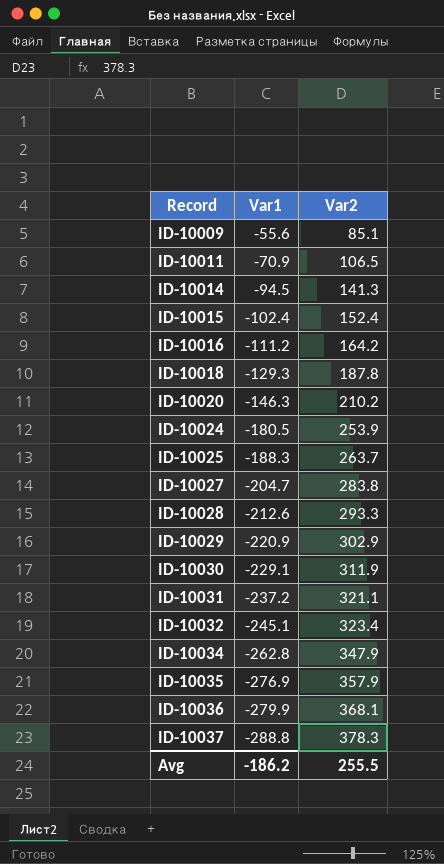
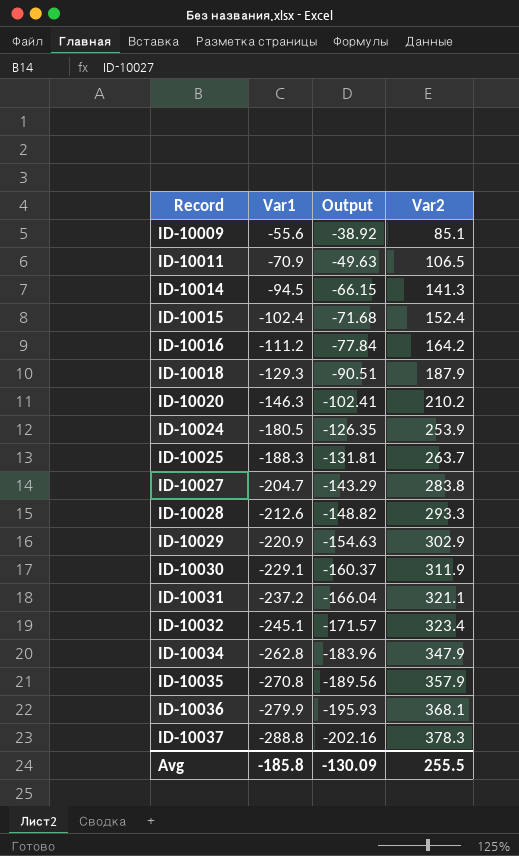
column Output | formula: none -> [Var1] * 0.7
ID-10018 | Var2: 187.8 -> 187.9
ID-10035 | Var1: -276.9 -> -270.8
Avg | Var1: -186.2 -> -185.8

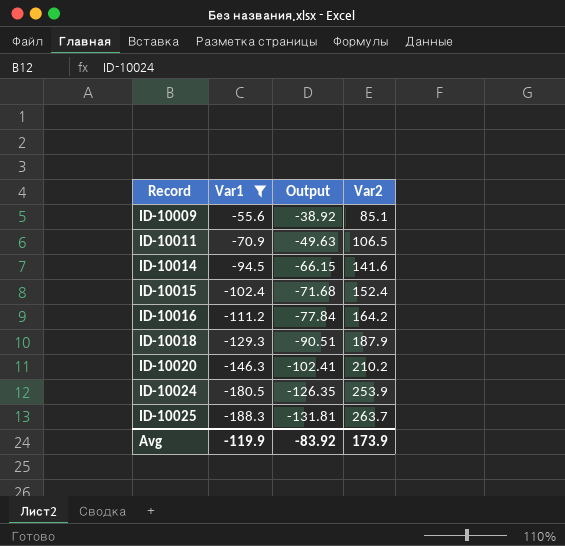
filter: none -> Var1 >= -188.3
ID-10014 | Var2: 141.3 -> 141.6
Avg | Var1: -185.8 -> -119.9
Avg | Output: -130.09 -> -83.92
Avg | Var2: 255.5 -> 173.9

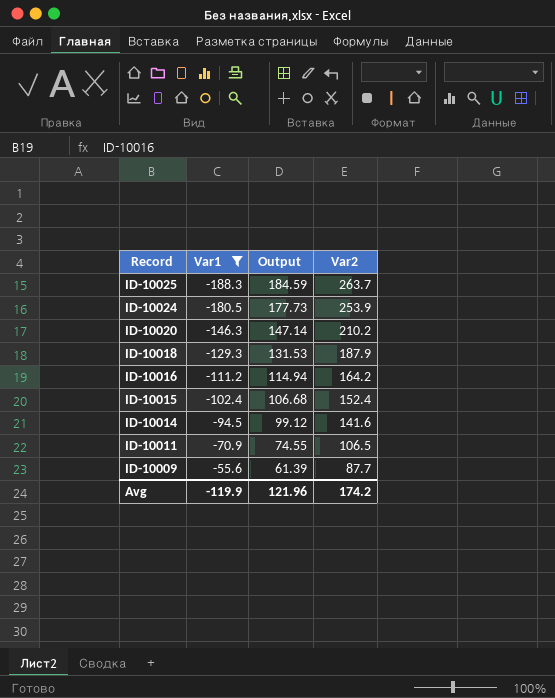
row order: Record ascending -> Record descending
column Output | formula: [Var1] * 0.7 -> [Var2] * 0.7
ID-10009 | Var2: 85.1 -> 87.7
Avg | Output: -83.92 -> 121.96
Avg | Var2: 173.9 -> 174.2

